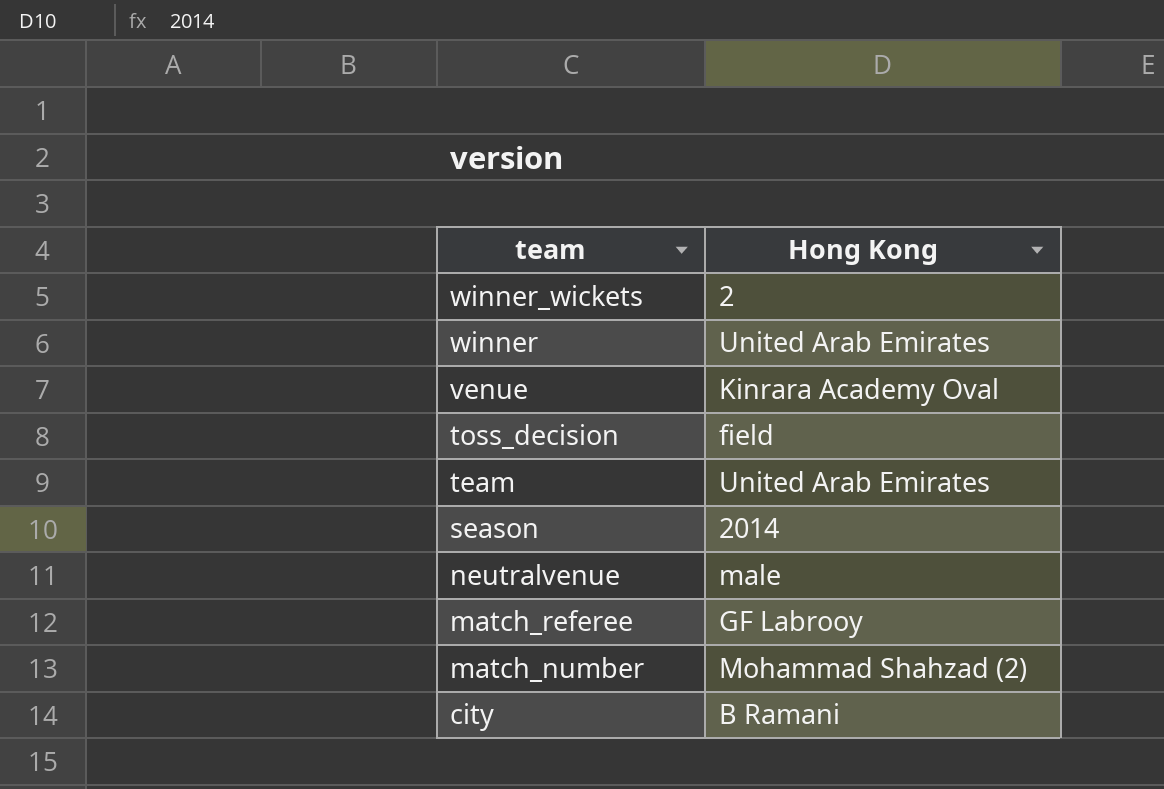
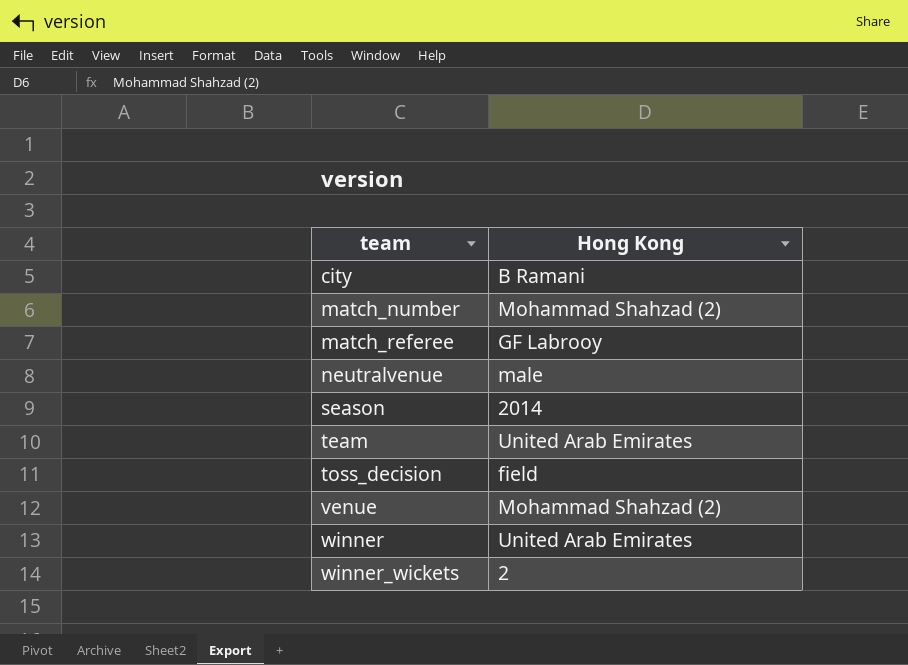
row order: team descending -> team ascending
venue | Hong Kong: Kinrara Academy Oval -> Mohammad Shahzad (2)

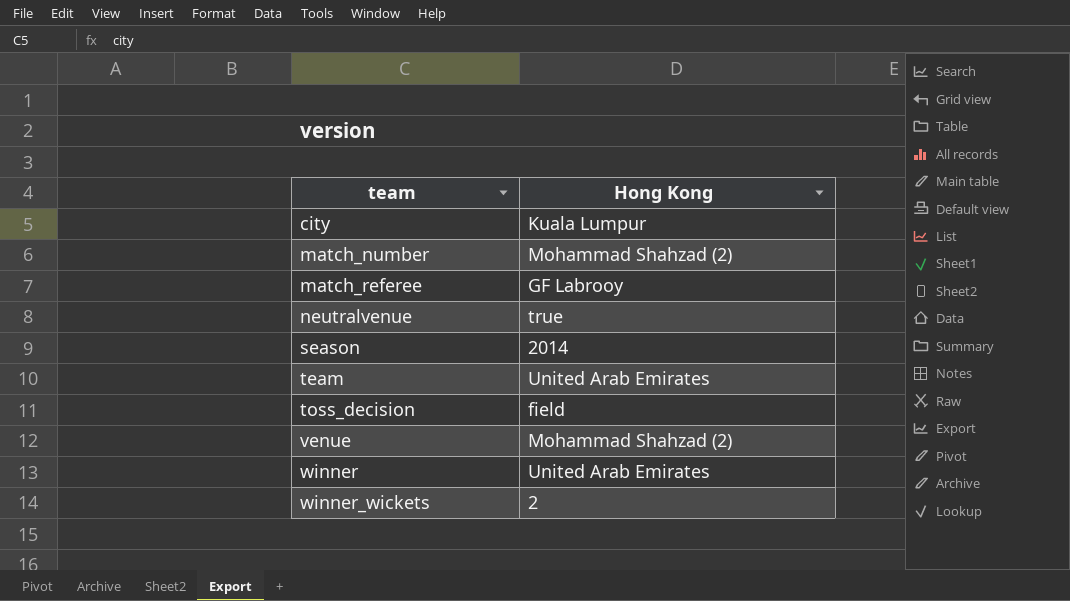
city | Hong Kong: B Ramani -> Kuala Lumpur
neutralvenue | Hong Kong: male -> true

